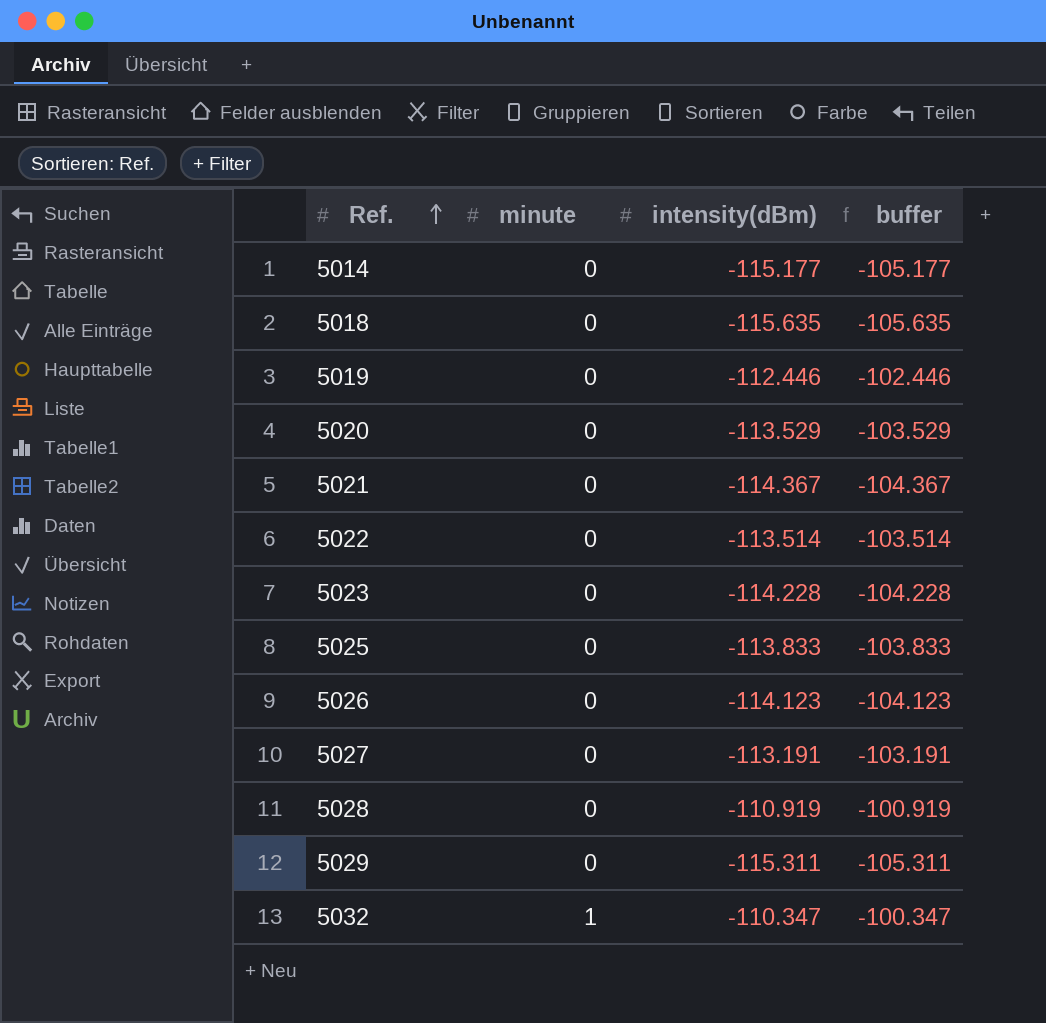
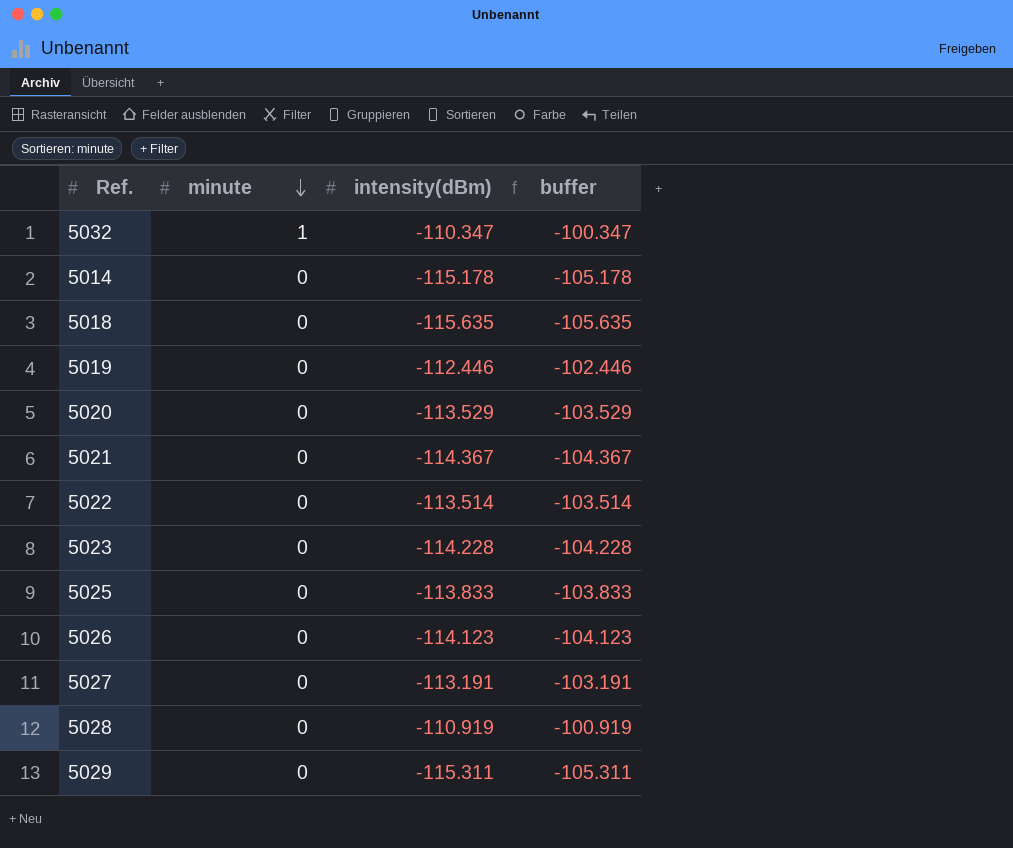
row order: Ref. ascending -> minute descending
5014 | intensity(dBm): -115.177 -> -115.178
5014 | buffer: -105.177 -> -105.178

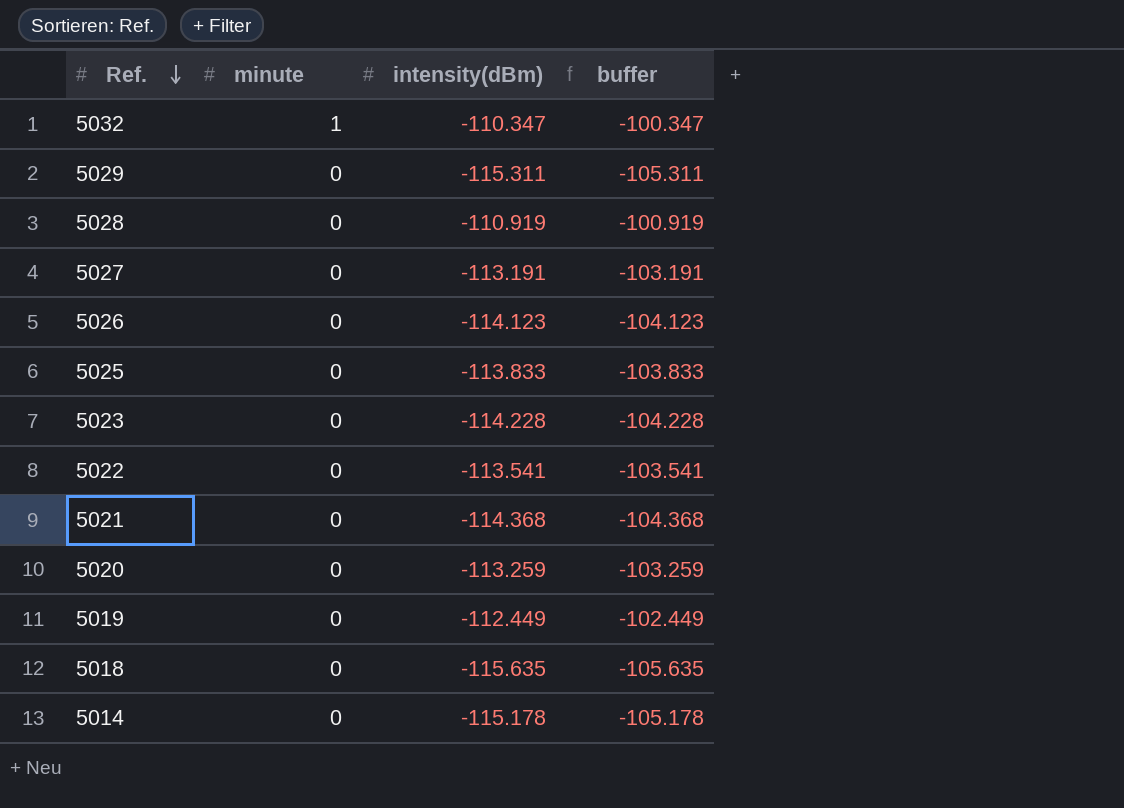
row order: minute descending -> Ref. descending
5022 | intensity(dBm): -113.514 -> -113.541
5022 | buffer: -103.514 -> -103.541
5021 | intensity(dBm): -114.367 -> -114.368
5021 | buffer: -104.367 -> -104.368
5020 | intensity(dBm): -113.529 -> -113.259
5020 | buffer: -103.529 -> -103.259
5019 | intensity(dBm): -112.446 -> -112.449
5019 | buffer: -102.446 -> -102.449

